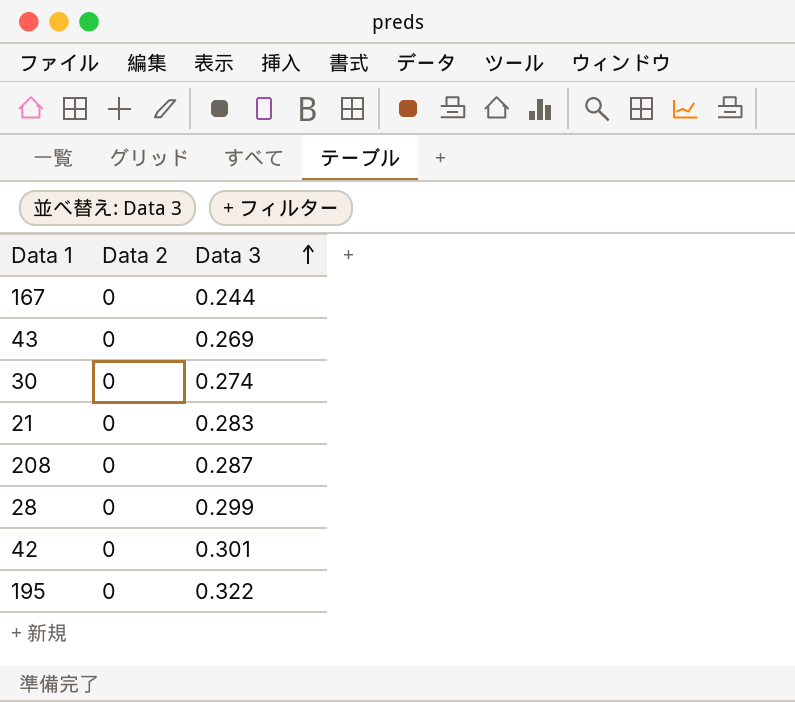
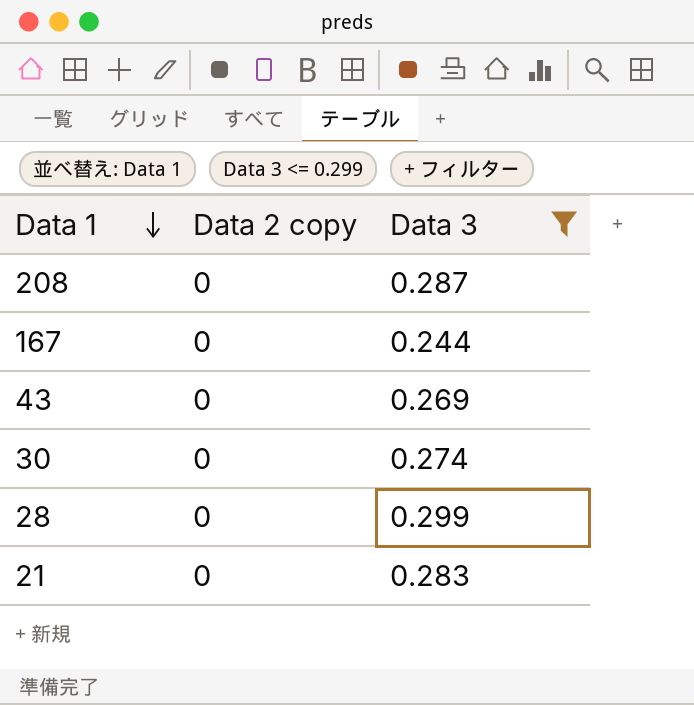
filter: none -> Data 3 <= 0.299
row order: Data 3 ascending -> Data 1 descending
column name: Data 2 -> Data 2 copy

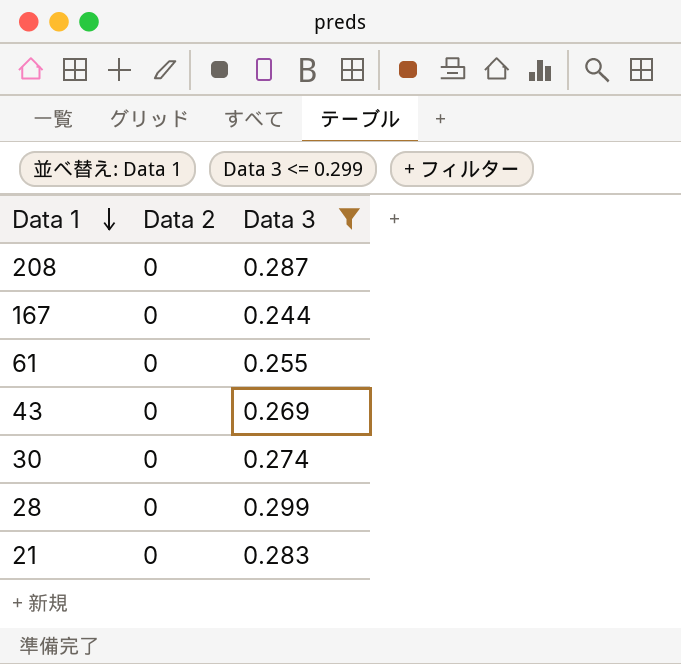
column name: Data 2 copy -> Data 2
row 61: none -> 0 | 0.255

